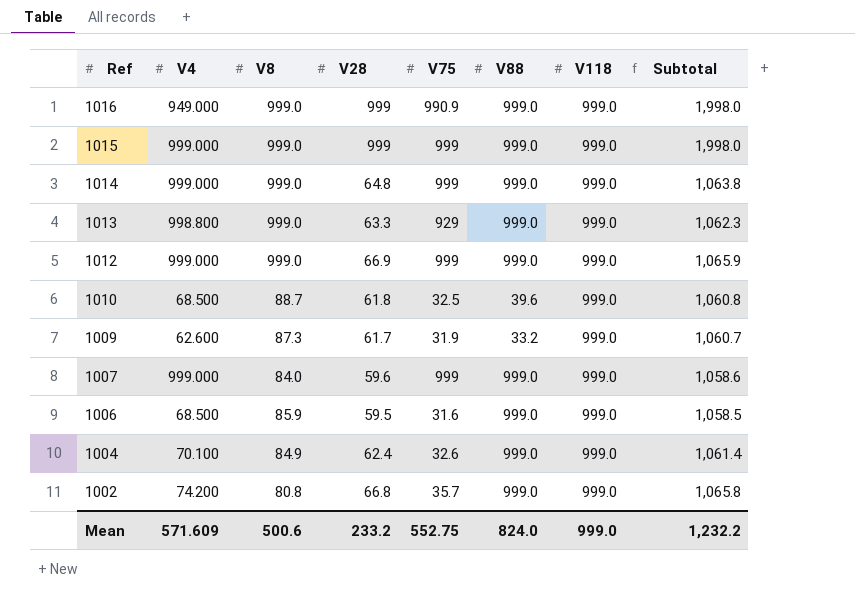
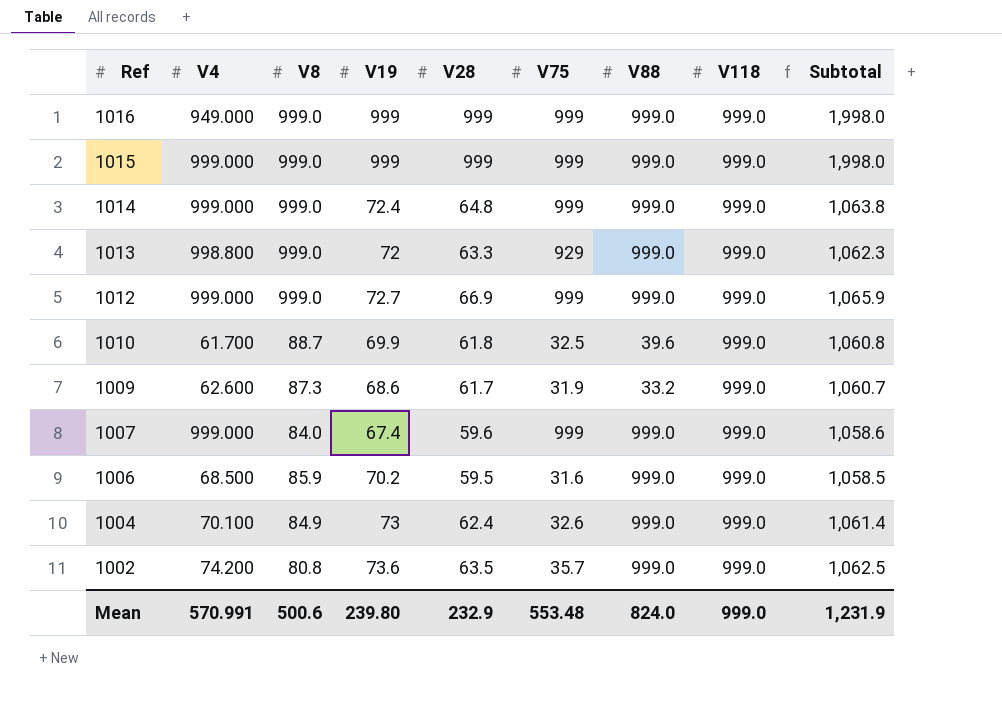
column V19 | position: none -> 4
1016 | V75: 990.9 -> 999
1010 | V4: 68.500 -> 61.700
1002 | V28: 66.8 -> 63.5
1002 | Subtotal: 1,065.8 -> 1,062.5
Mean | V4: 571.609 -> 570.991
Mean | V28: 233.2 -> 232.9
Mean | V75: 552.75 -> 553.48
Mean | Subtotal: 1,232.2 -> 1,231.9

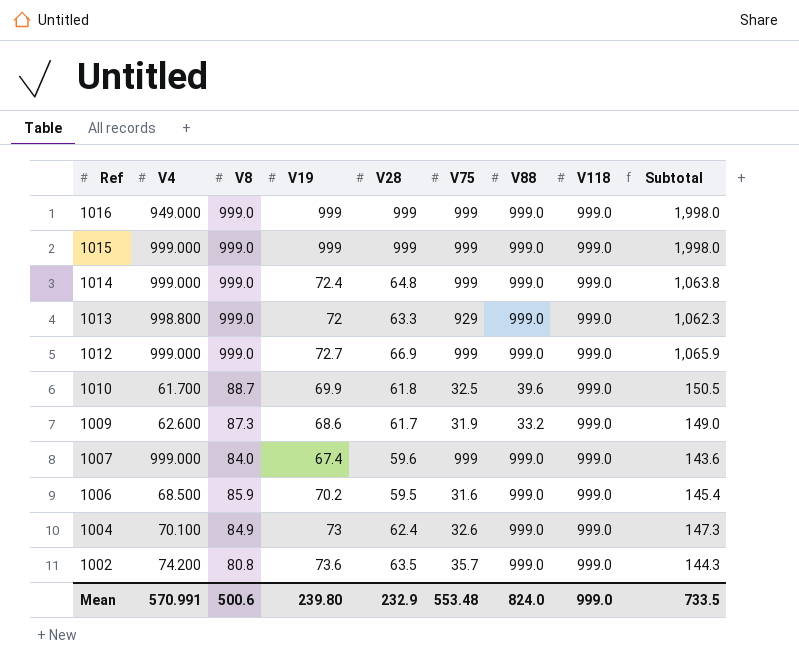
column Subtotal | formula: [V28] + [V118] -> [V8] + [V28]
Mean | Subtotal: 1,231.9 -> 733.5

